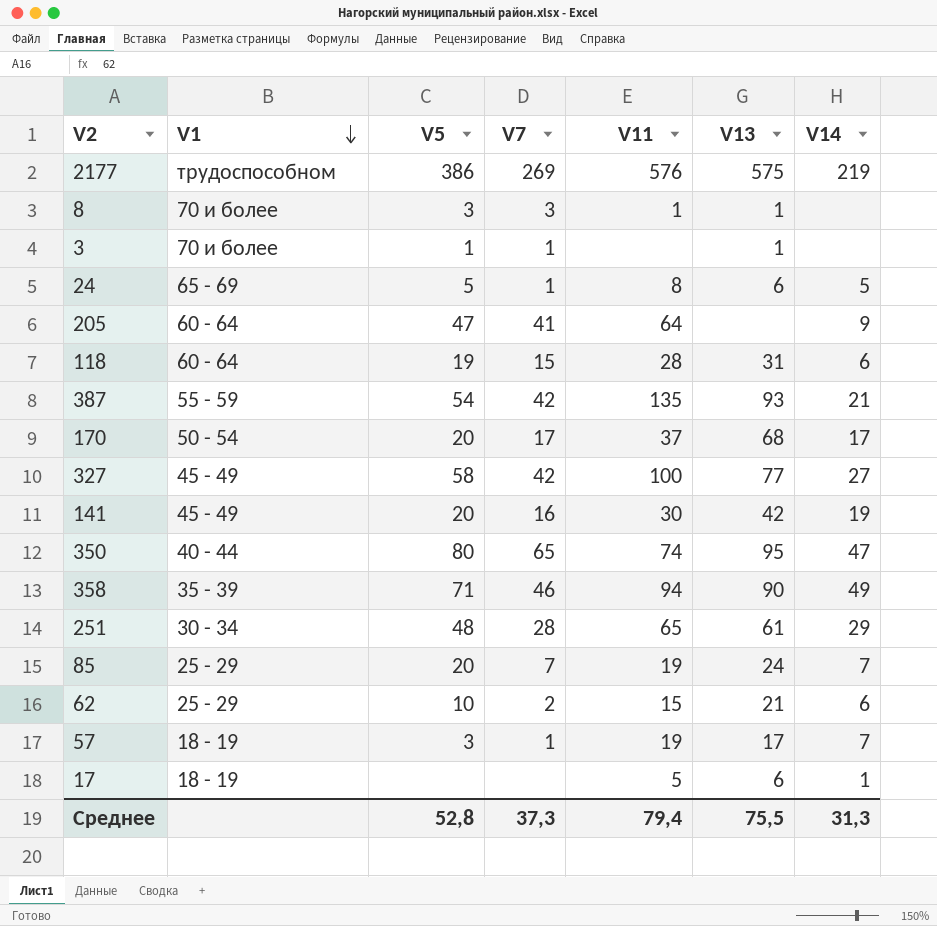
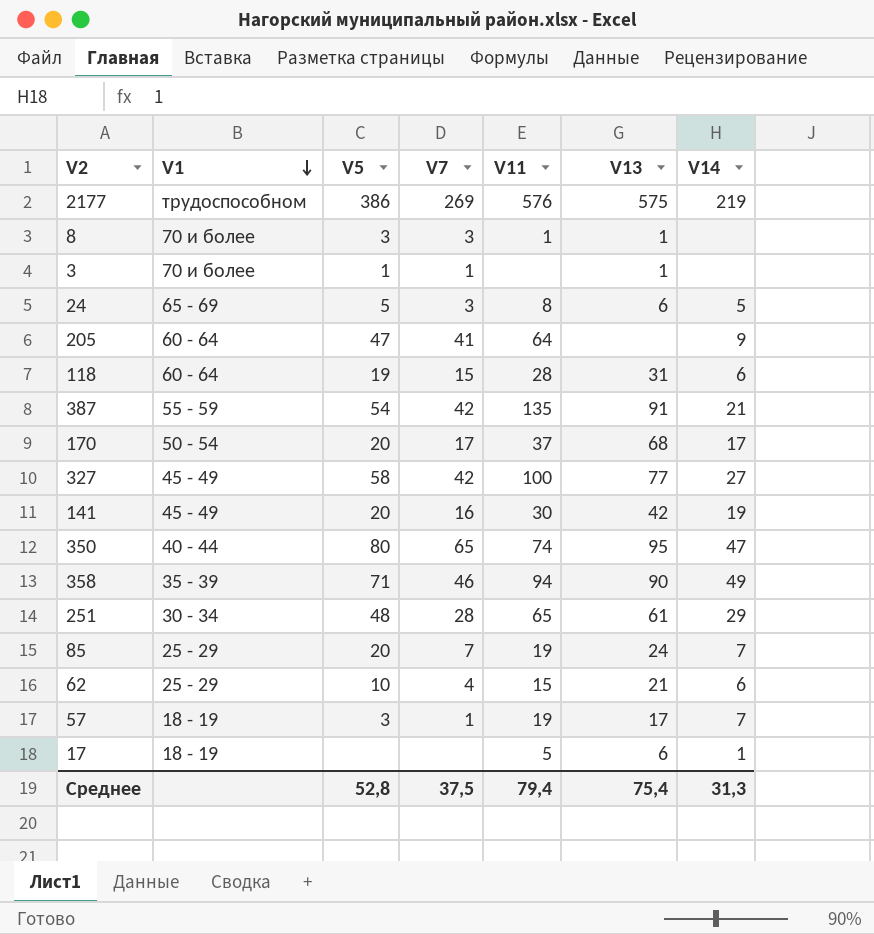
24 | V7: 1 -> 3
387 | V13: 93 -> 91
62 | V7: 2 -> 4
Среднее | V7: 37,3 -> 37,5
Среднее | V13: 75,5 -> 75,4

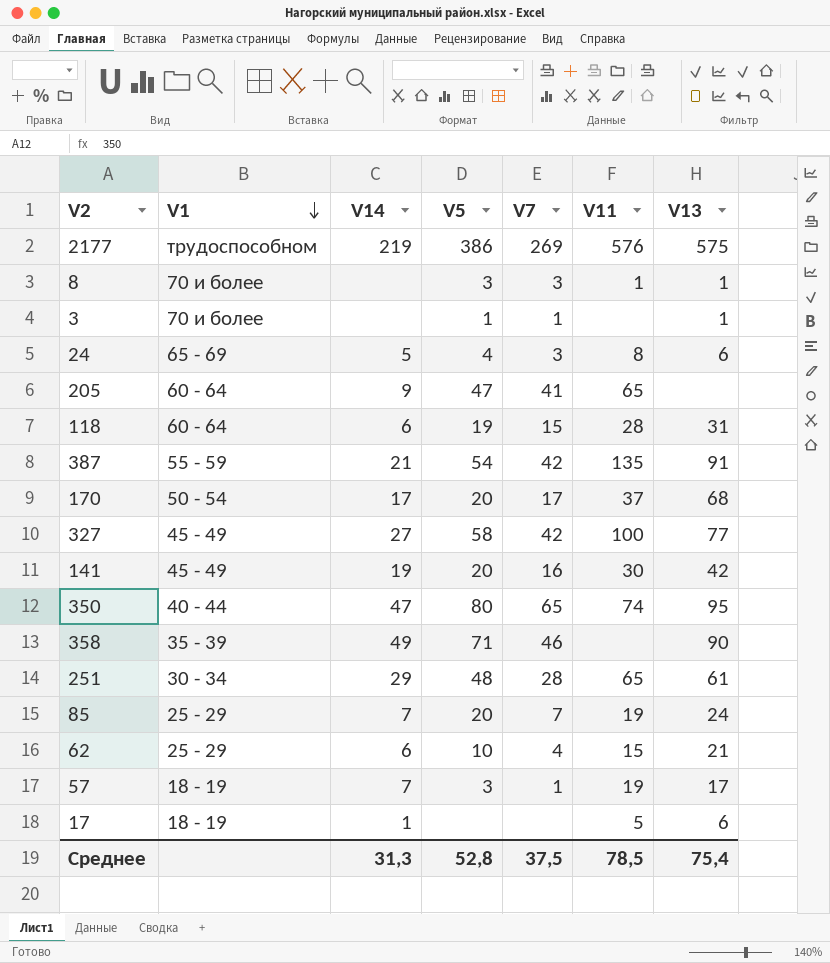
column V14 | position: 7 -> 3
24 | V5: 5 -> 4
205 | V11: 64 -> 65
358 | V11: 94 -> none
Среднее | V11: 79,4 -> 78,5

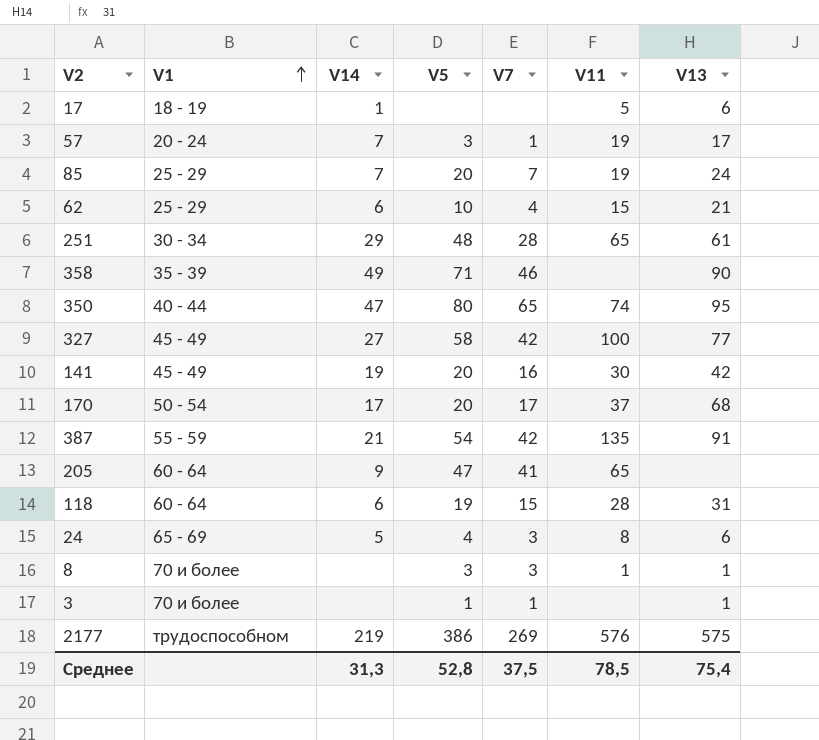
row order: V1 descending -> V1 ascending
57 | V1: 18 - 19 -> 20 - 24

